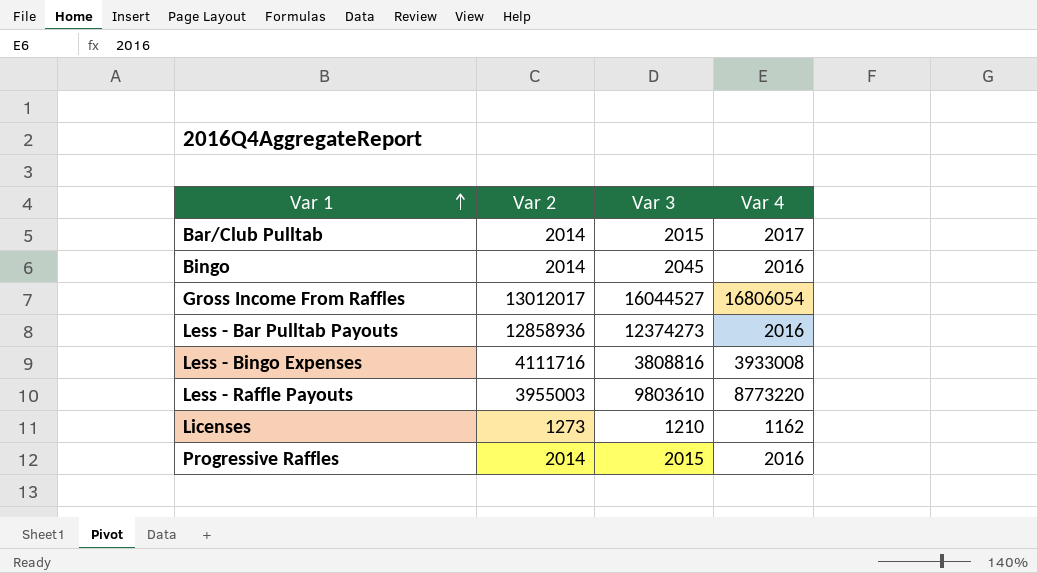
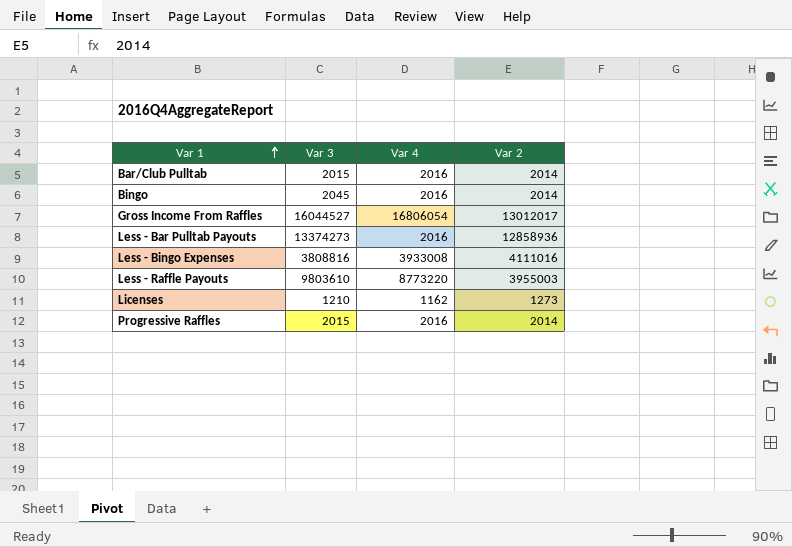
column Var 2 | position: 2 -> 4
Bar/Club Pulltab | Var 4: 2017 -> 2016
Less - Bar Pulltab Payouts | Var 3: 12374273 -> 13374273
Less - Bingo Expenses | Var 2: 4111716 -> 4111016

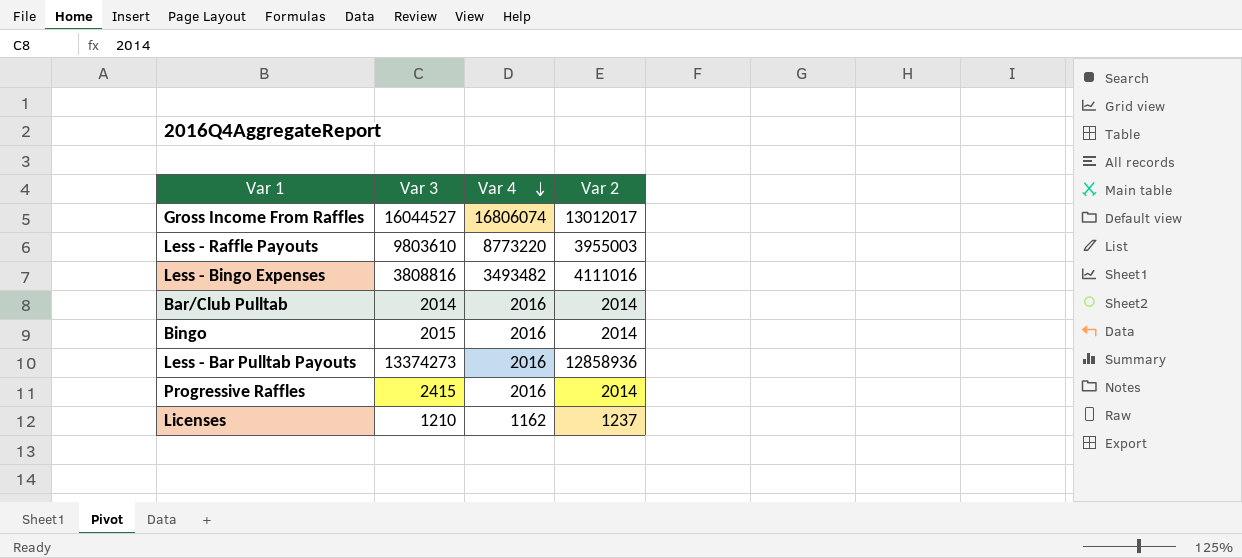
row order: Var 1 ascending -> Var 4 descending
Gross Income From Raffles | Var 4: 16806054 -> 16806074
Less - Bingo Expenses | Var 4: 3933008 -> 3493482
Bar/Club Pulltab | Var 3: 2015 -> 2014
Bingo | Var 3: 2045 -> 2015
Progressive Raffles | Var 3: 2015 -> 2415
Licenses | Var 2: 1273 -> 1237

